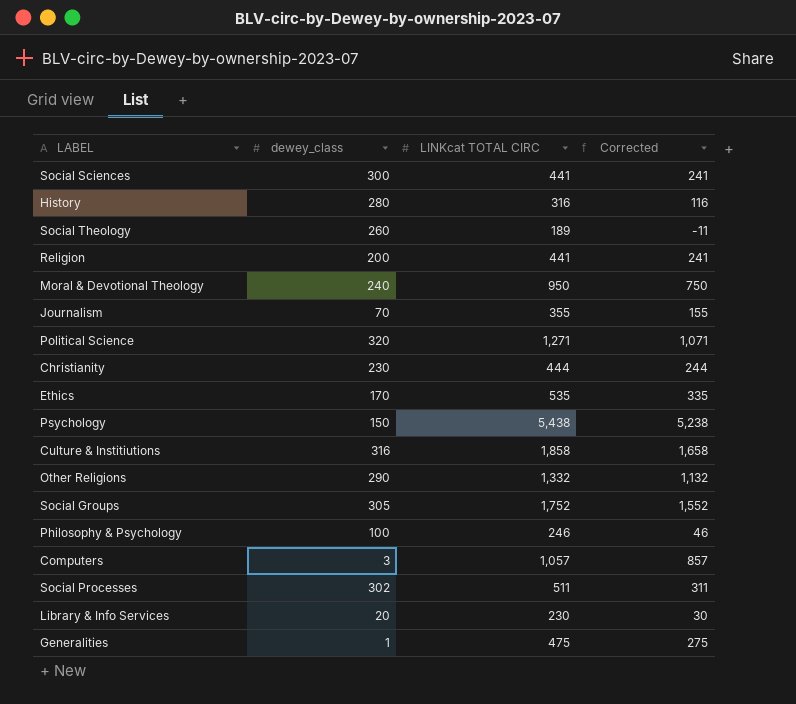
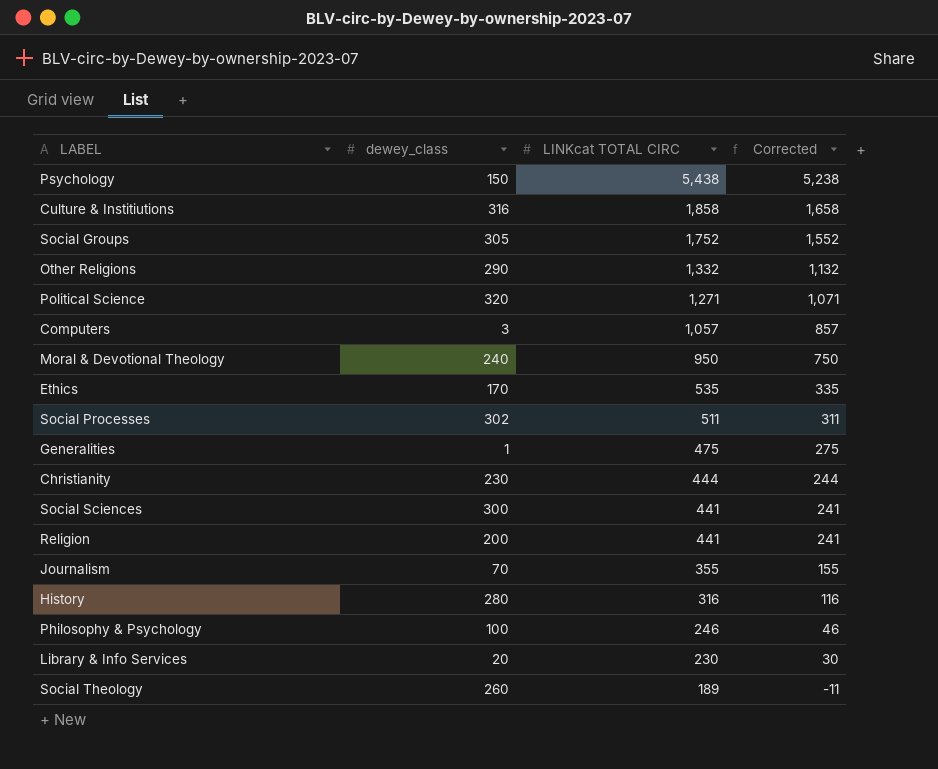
row order: none -> LINKcat TOTAL CIRC descending

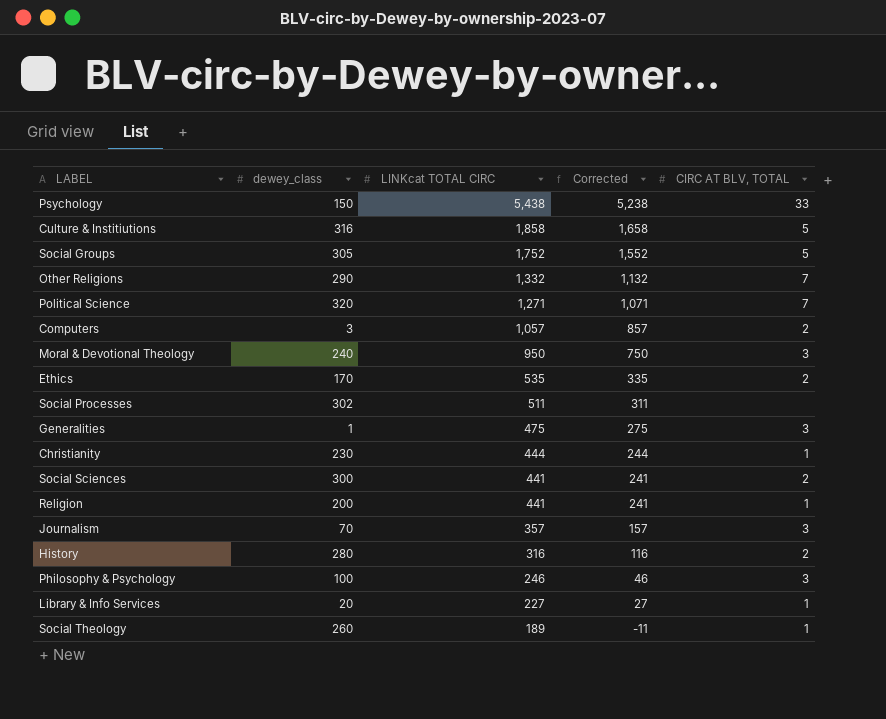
column CIRC AT BLV, TOTAL | position: none -> 5
Journalism | LINKcat TOTAL CIRC: 355 -> 357
Journalism | Corrected: 155 -> 157
Library & Info Services | LINKcat TOTAL CIRC: 230 -> 227
Library & Info Services | Corrected: 30 -> 27

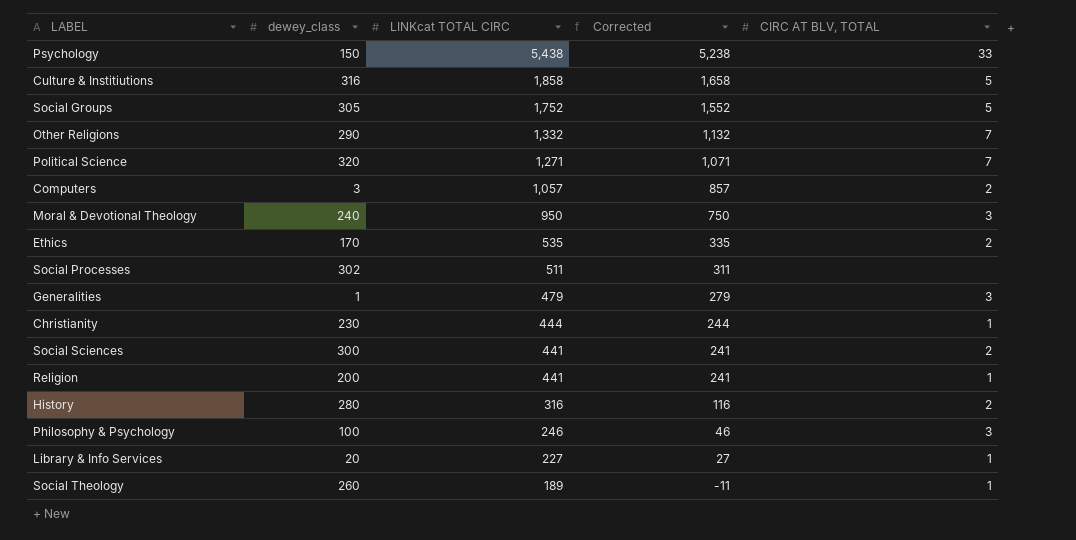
row Journalism: 70 | 357 | 157 | 3 -> none
Generalities | LINKcat TOTAL CIRC: 475 -> 479
Generalities | Corrected: 275 -> 279

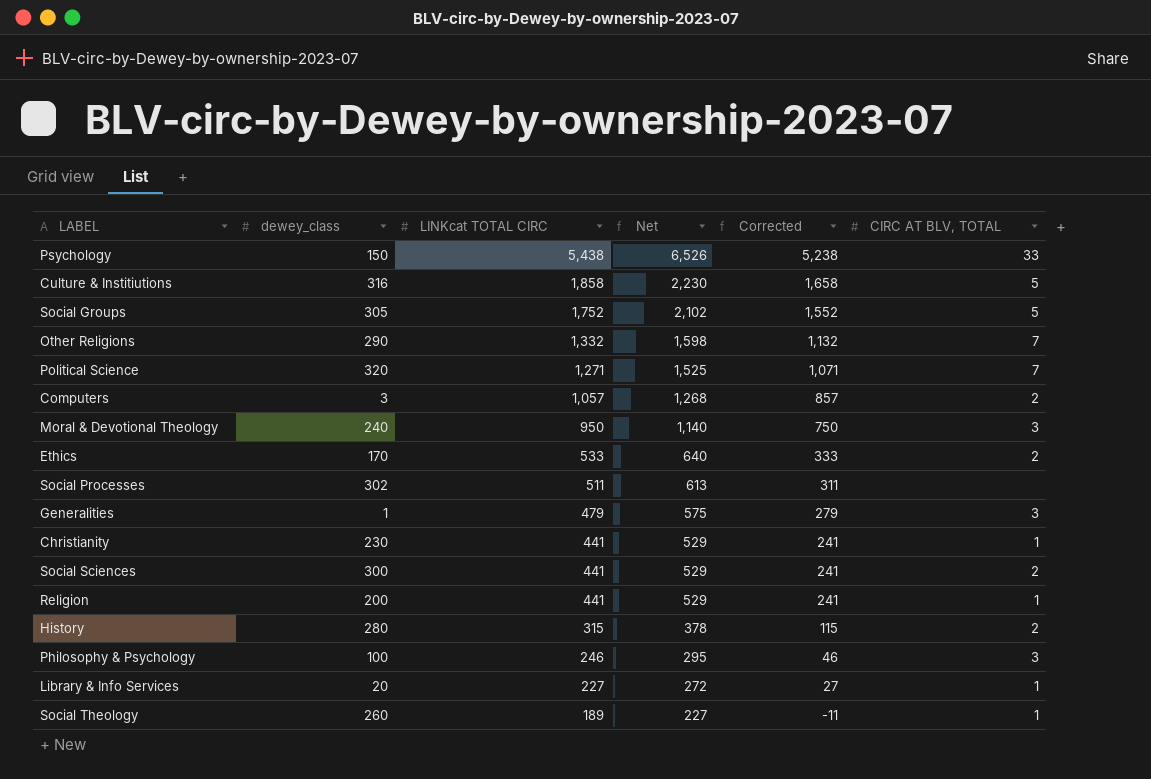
column Net | formula: none -> [LINKcat TOTAL CIRC] * 1.2
Ethics | LINKcat TOTAL CIRC: 535 -> 533
Ethics | Corrected: 335 -> 333
Christianity | LINKcat TOTAL CIRC: 444 -> 441
Christianity | Corrected: 244 -> 241
History | LINKcat TOTAL CIRC: 316 -> 315
History | Corrected: 116 -> 115

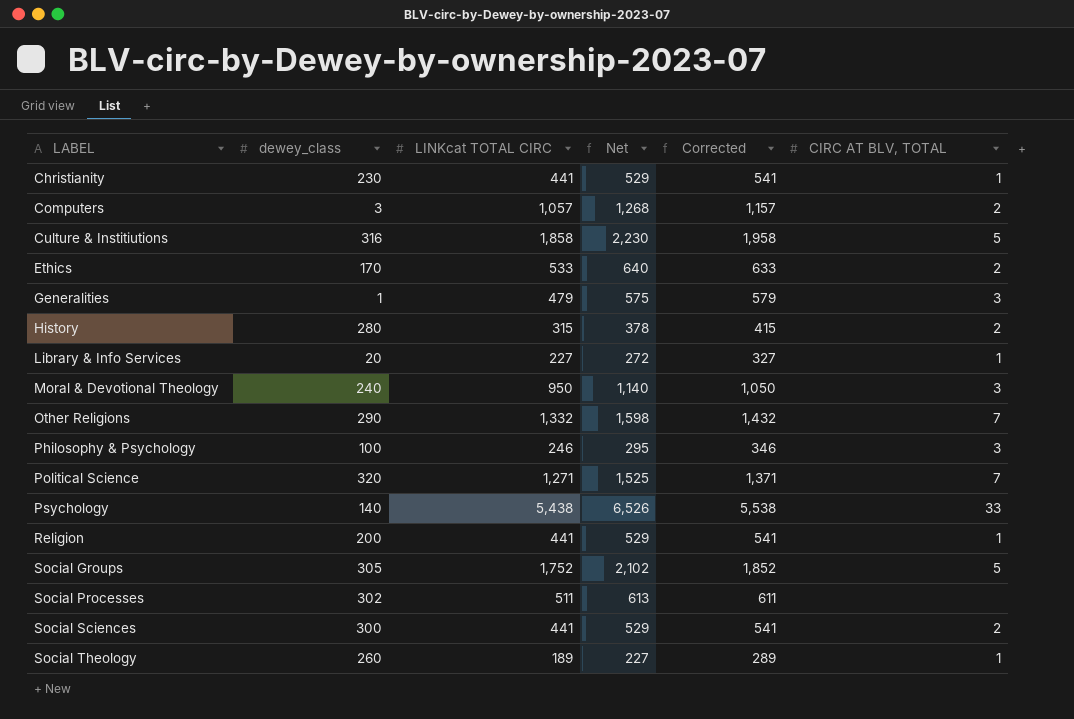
row order: LINKcat TOTAL CIRC descending -> LABEL ascending
column Corrected | formula: [LINKcat TOTAL CIRC] - 200 -> [LINKcat TOTAL CIRC] + 100
Psychology | dewey_class: 150 -> 140

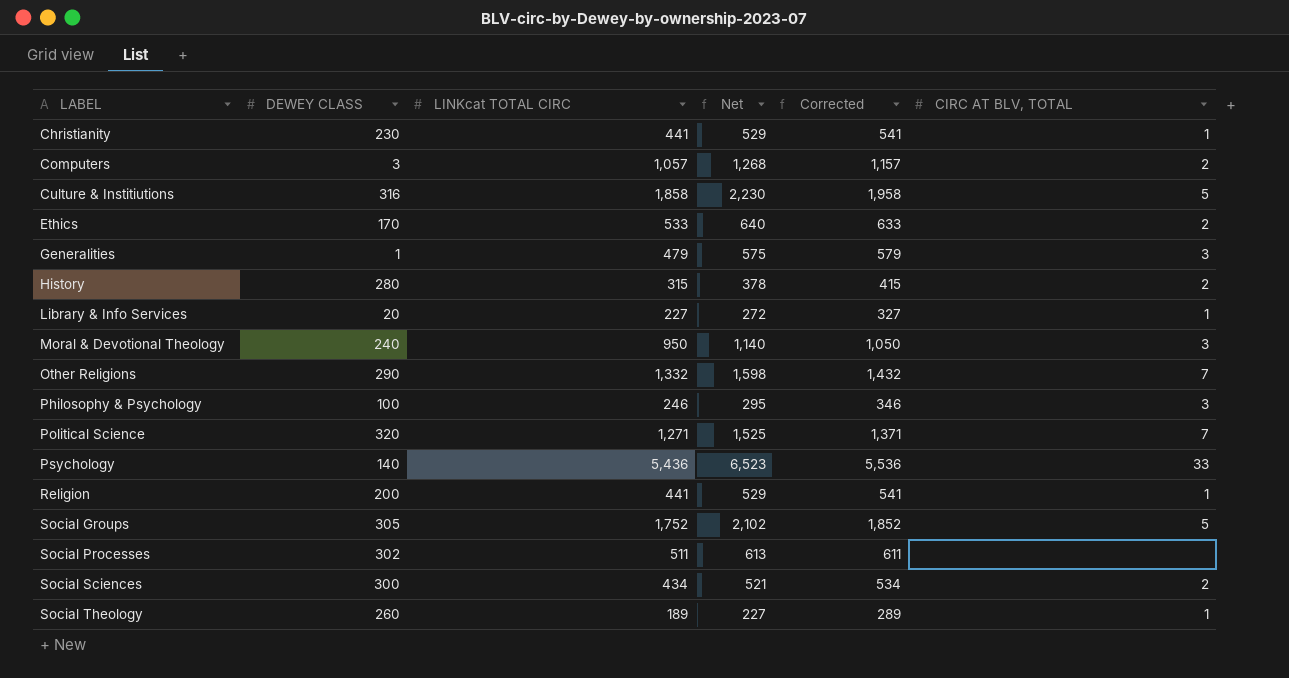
column name: dewey_class -> DEWEY CLASS
Psychology | LINKcat TOTAL CIRC: 5,438 -> 5,436
Psychology | Net: 6,526 -> 6,523
Psychology | Corrected: 5,538 -> 5,536
Social Sciences | LINKcat TOTAL CIRC: 441 -> 434
Social Sciences | Net: 529 -> 521
Social Sciences | Corrected: 541 -> 534

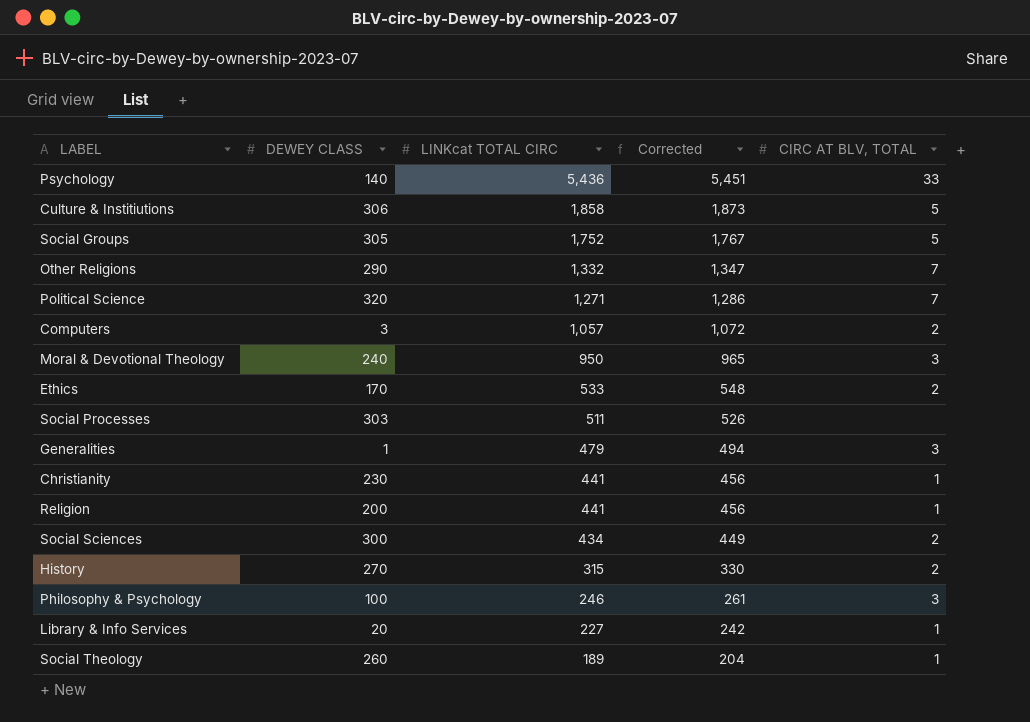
row order: LABEL ascending -> LINKcat TOTAL CIRC descending
column Net | formula: [LINKcat TOTAL CIRC] * 1.2 -> none
column Corrected | formula: [LINKcat TOTAL CIRC] + 100 -> [LINKcat TOTAL CIRC] + 15
Culture & Institiutions | DEWEY CLASS: 316 -> 306
Social Processes | DEWEY CLASS: 302 -> 303
History | DEWEY CLASS: 280 -> 270

